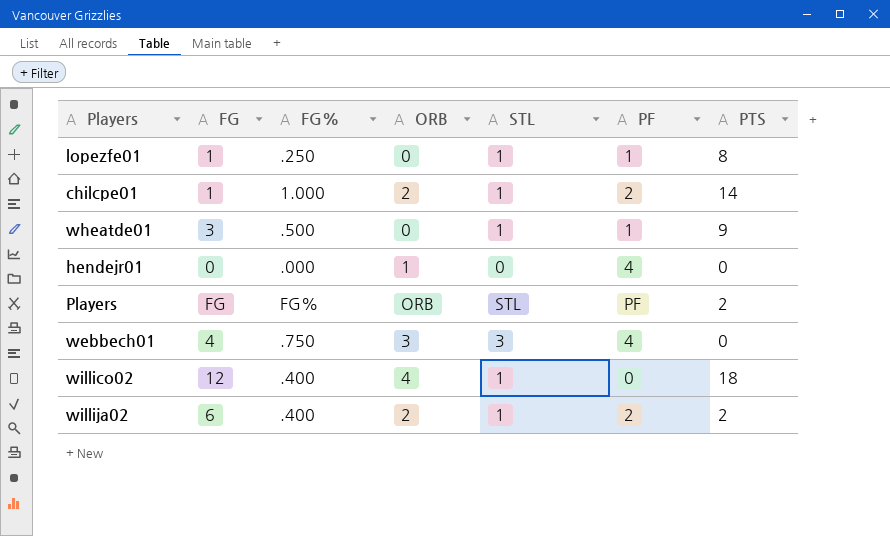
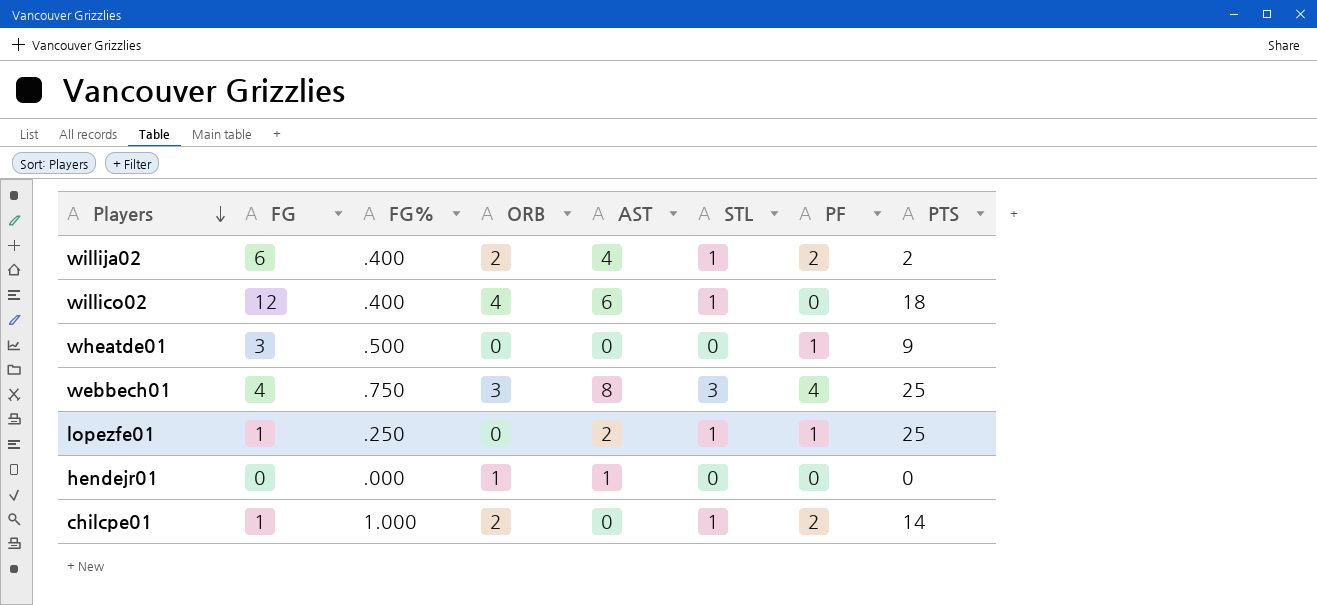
row order: none -> Players descending
column AST | position: none -> 5
row Players: FG | FG% | ORB | STL | PF | 2 -> none
wheatde01 | STL: 1 -> 0
webbech01 | PTS: 0 -> 25
lopezfe01 | PTS: 8 -> 25
hendejr01 | PF: 4 -> 0

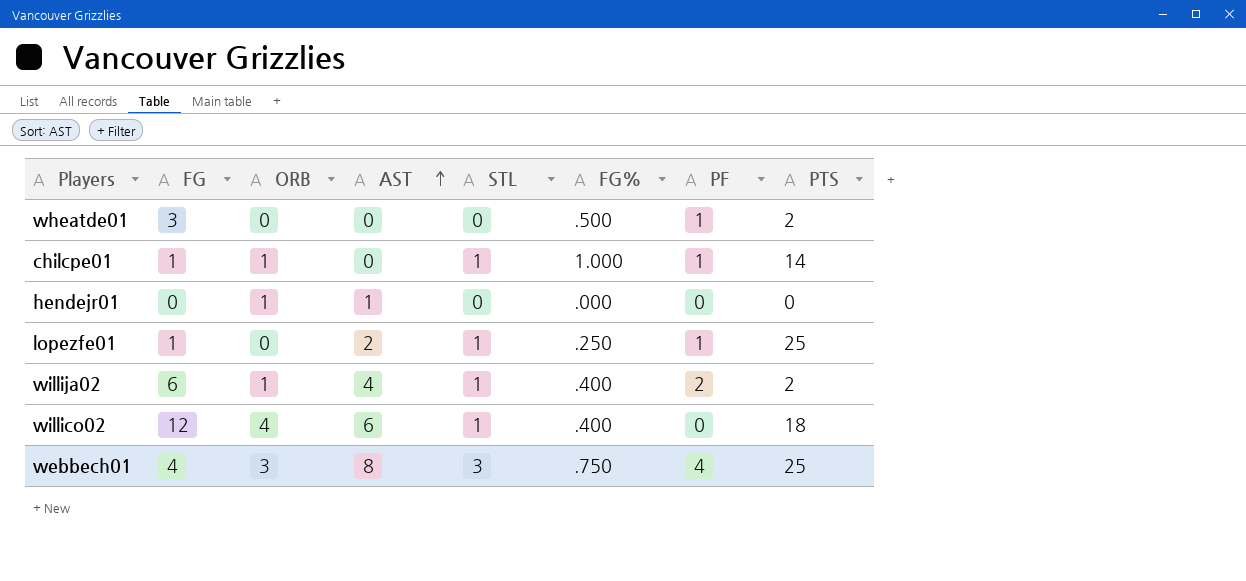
row order: Players descending -> AST ascending
column FG% | position: 3 -> 6
wheatde01 | PTS: 9 -> 2
chilcpe01 | ORB: 2 -> 1
chilcpe01 | PF: 2 -> 1
willija02 | ORB: 2 -> 1

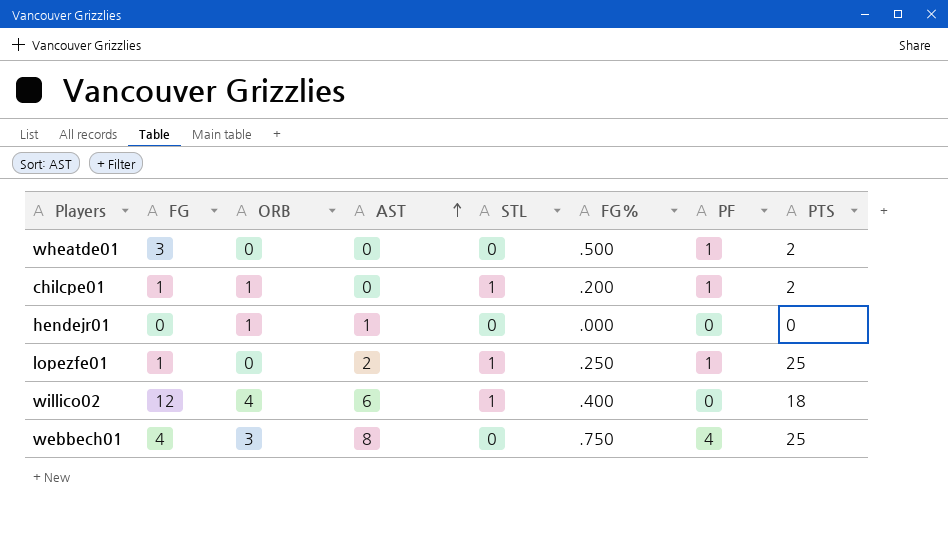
row willija02: 6 | 1 | 4 | 1 | .400 | 2 | 2 -> none
chilcpe01 | FG%: 1.000 -> .200
chilcpe01 | PTS: 14 -> 2
webbech01 | STL: 3 -> 0

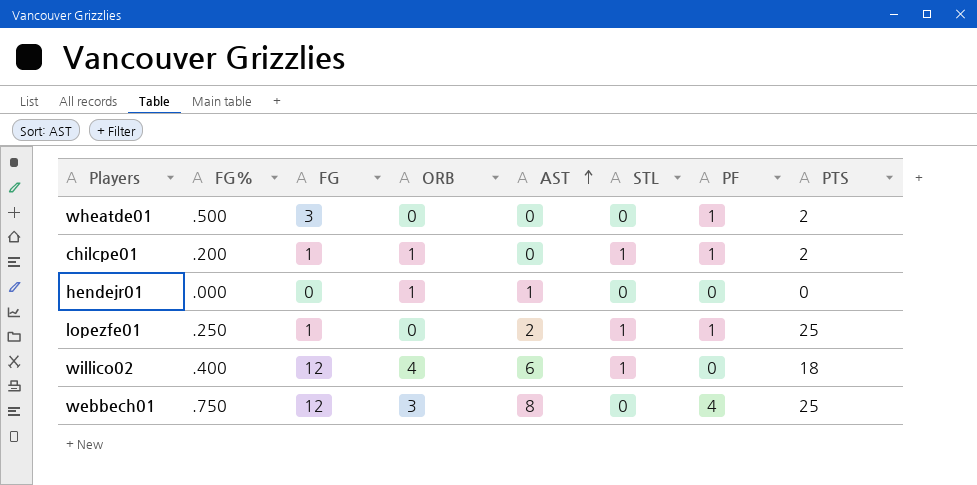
column FG% | position: 6 -> 2
webbech01 | FG: 4 -> 12

